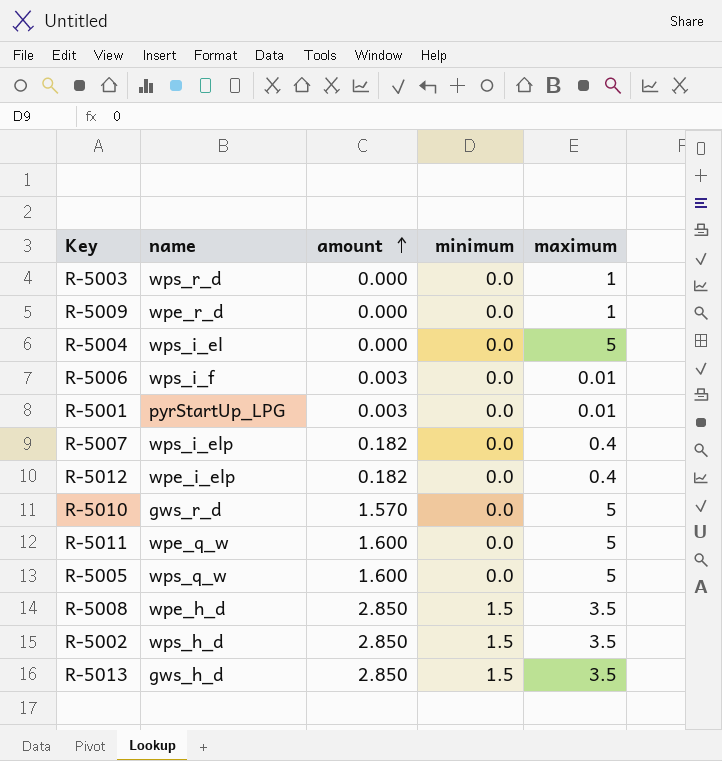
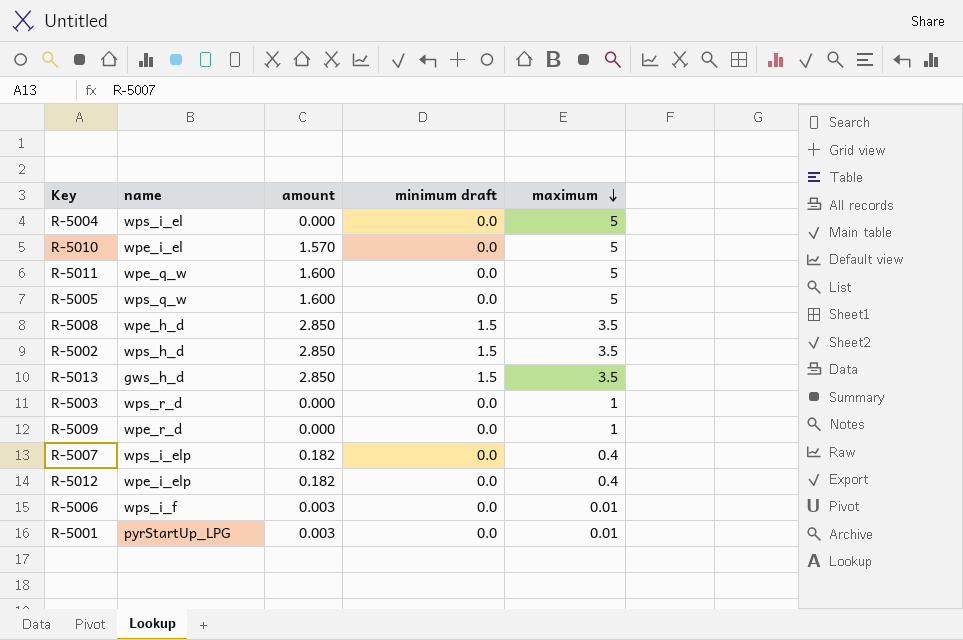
row order: amount ascending -> maximum descending
column name: minimum -> minimum draft
R-5010 | name: gws_r_d -> wpe_i_el

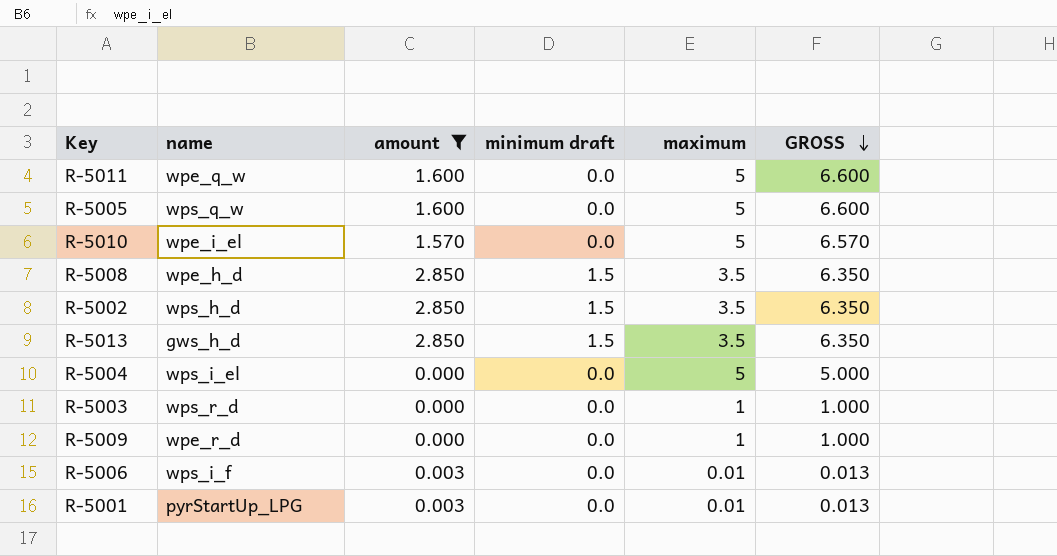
filter: none -> amount != 0.182
row order: maximum descending -> GROSS descending
column GROSS | formula: none -> [amount] + [maximum]

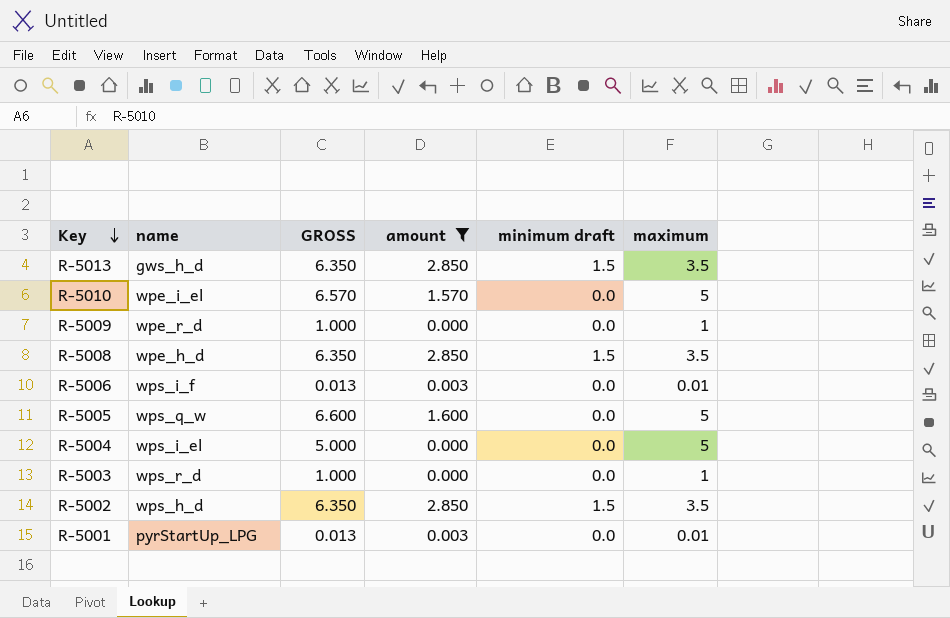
row order: GROSS descending -> Key descending
column GROSS | position: 6 -> 3
row R-5011: wpe_q_w | 1.600 | 0.0 | 5 | 6.600 -> none

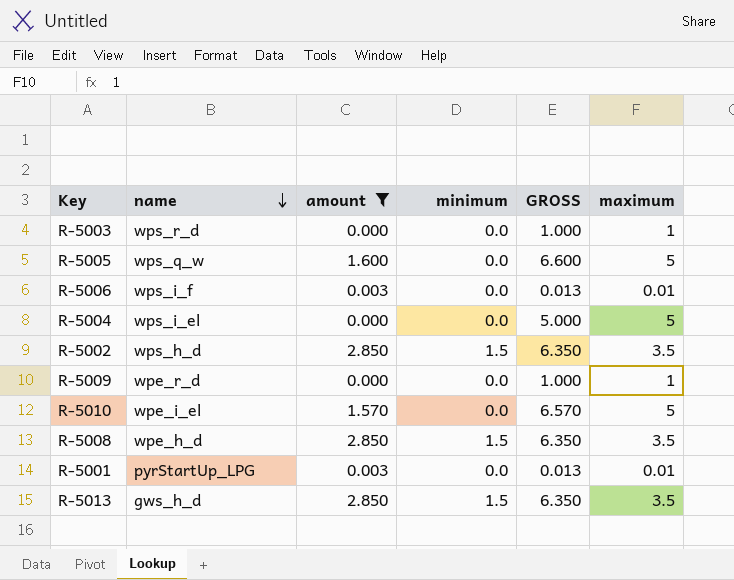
row order: Key descending -> name descending
column name: minimum draft -> minimum
column GROSS | position: 3 -> 5

